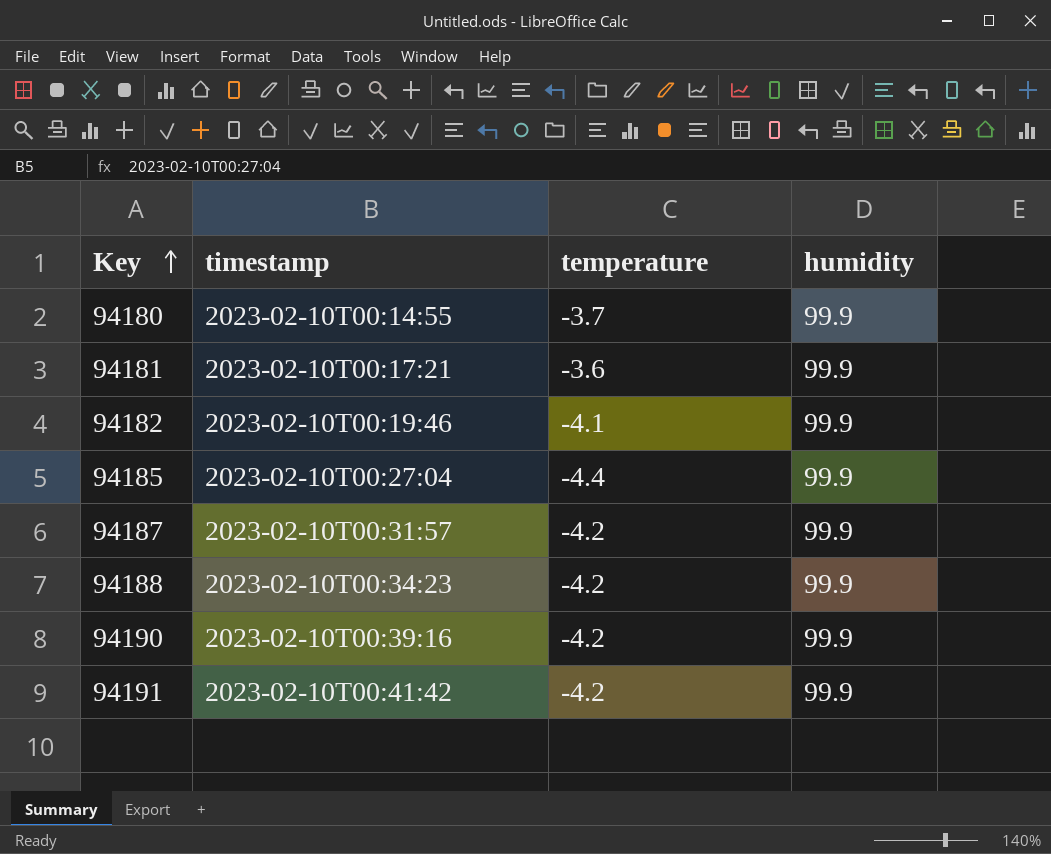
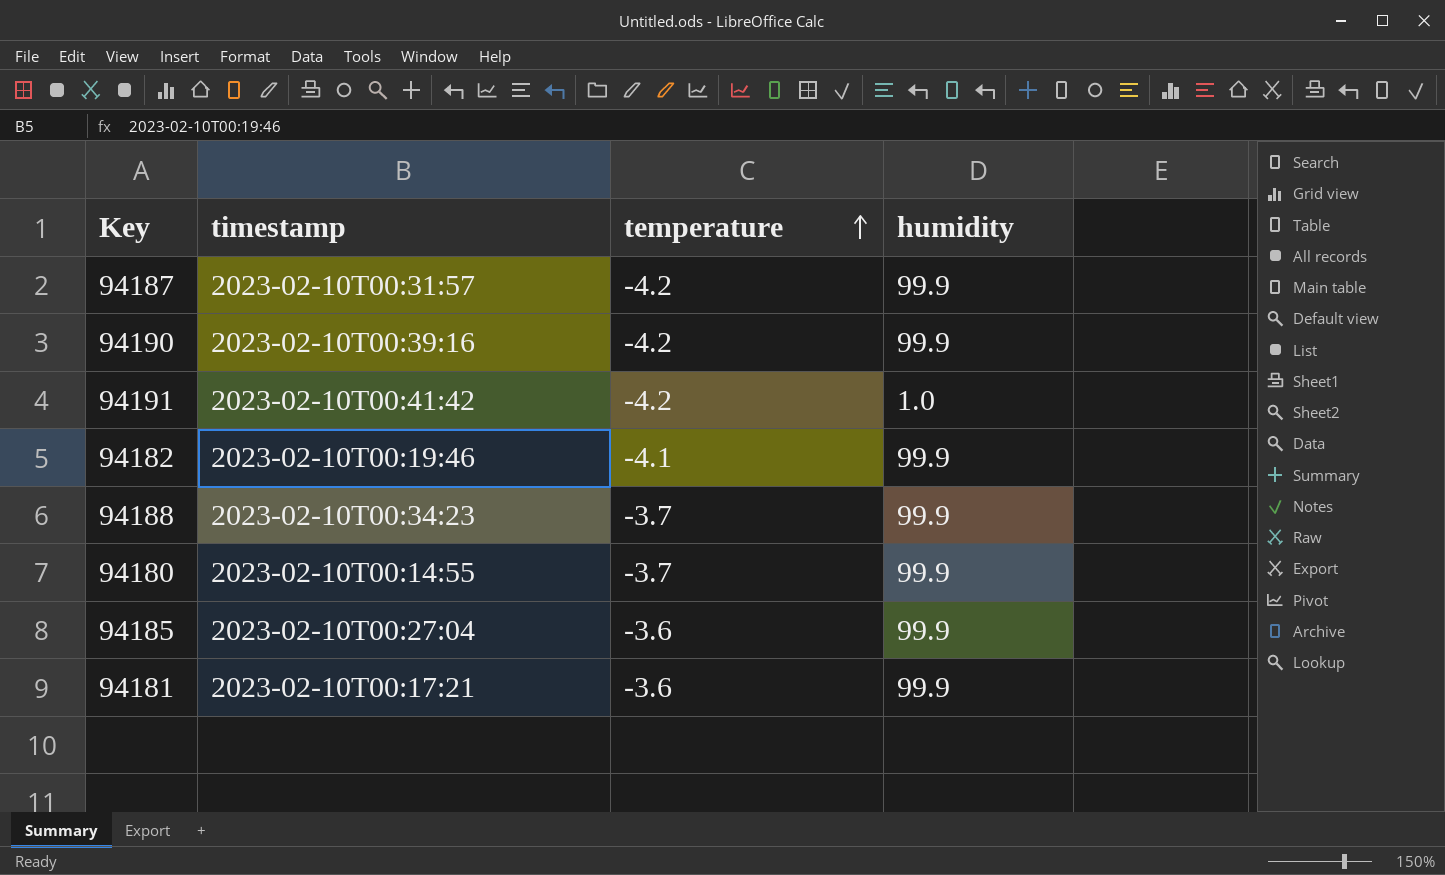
row order: Key ascending -> temperature ascending
94191 | humidity: 99.9 -> 1.0
94188 | temperature: -4.2 -> -3.7
94185 | temperature: -4.4 -> -3.6

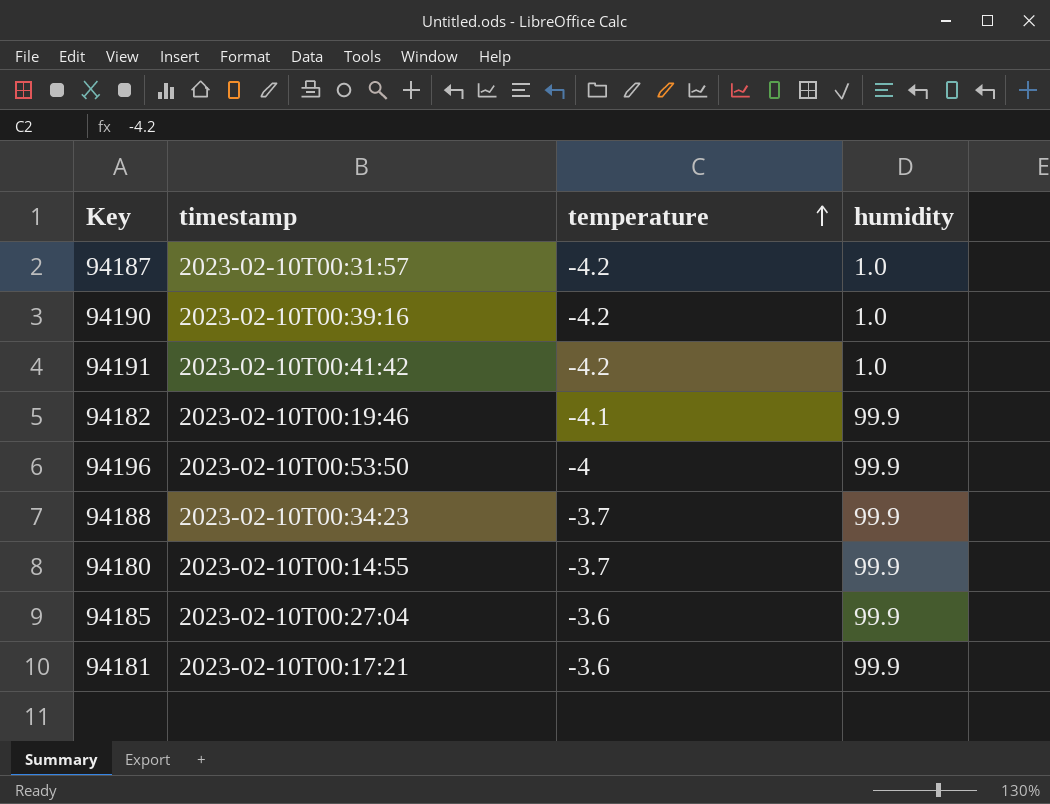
94187 | humidity: 99.9 -> 1.0
94190 | humidity: 99.9 -> 1.0
row 94196: none -> 2023-02-10T00:53:50 | -4 | 99.9

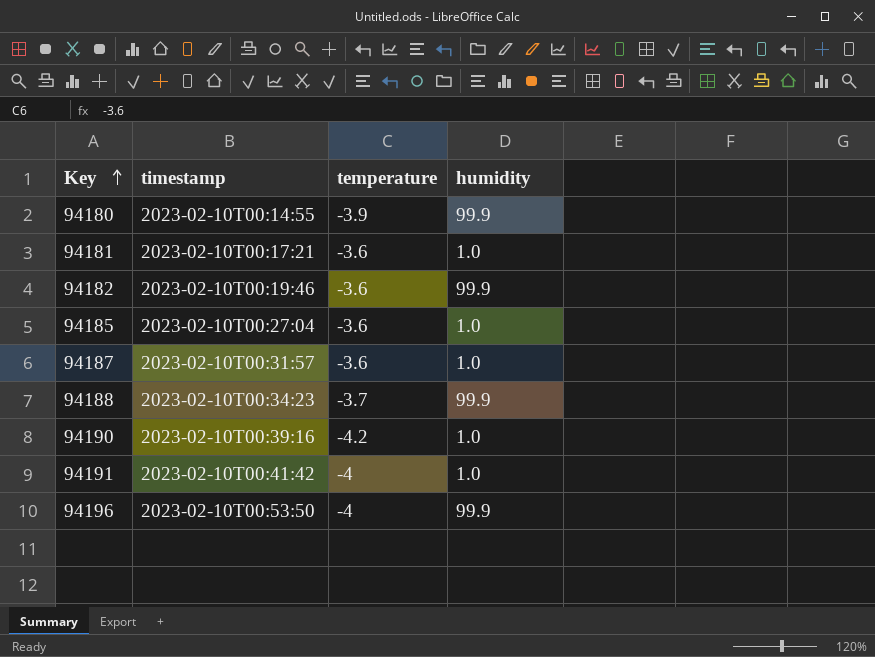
row order: temperature ascending -> Key ascending
94180 | temperature: -3.7 -> -3.9
94181 | humidity: 99.9 -> 1.0
94182 | temperature: -4.1 -> -3.6
94185 | humidity: 99.9 -> 1.0
94187 | temperature: -4.2 -> -3.6
94191 | temperature: -4.2 -> -4

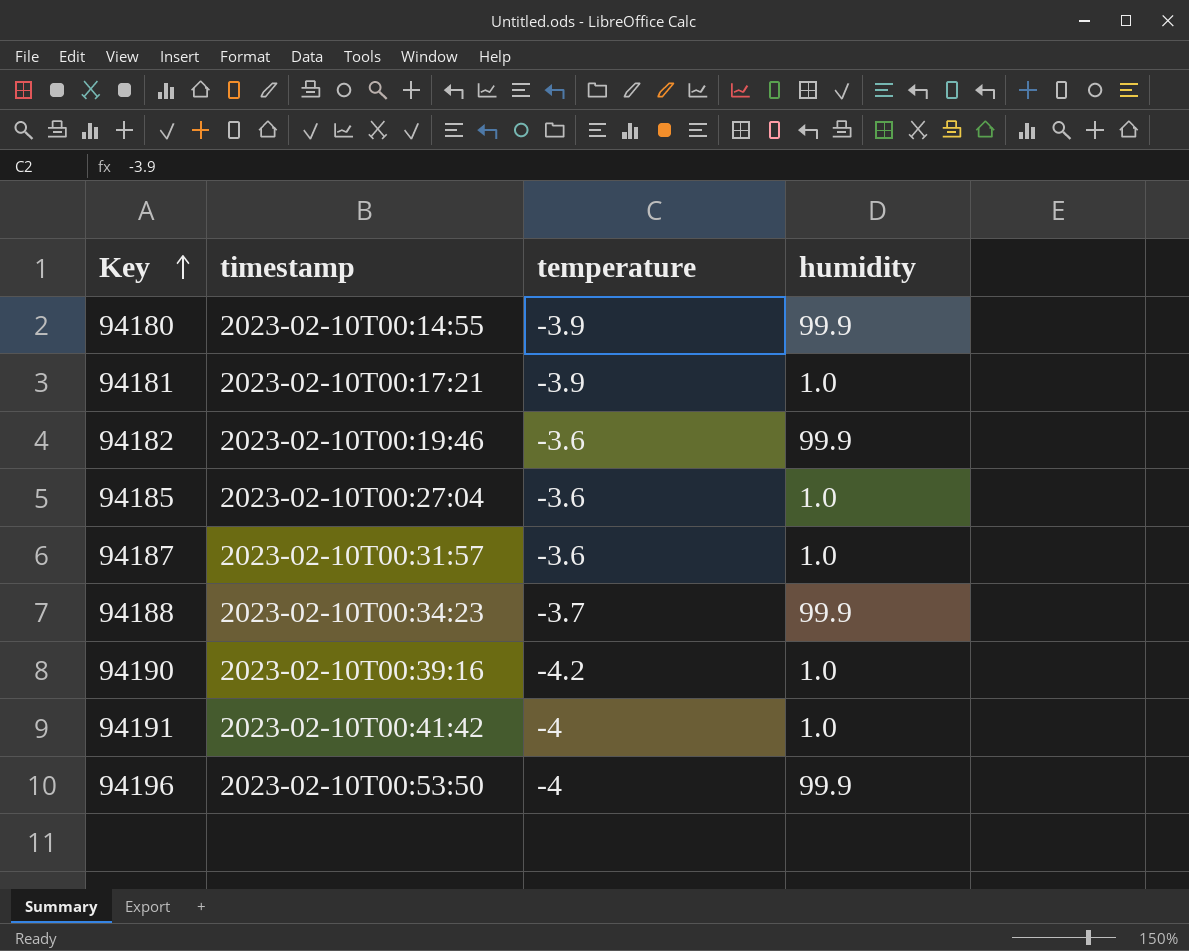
94181 | temperature: -3.6 -> -3.9

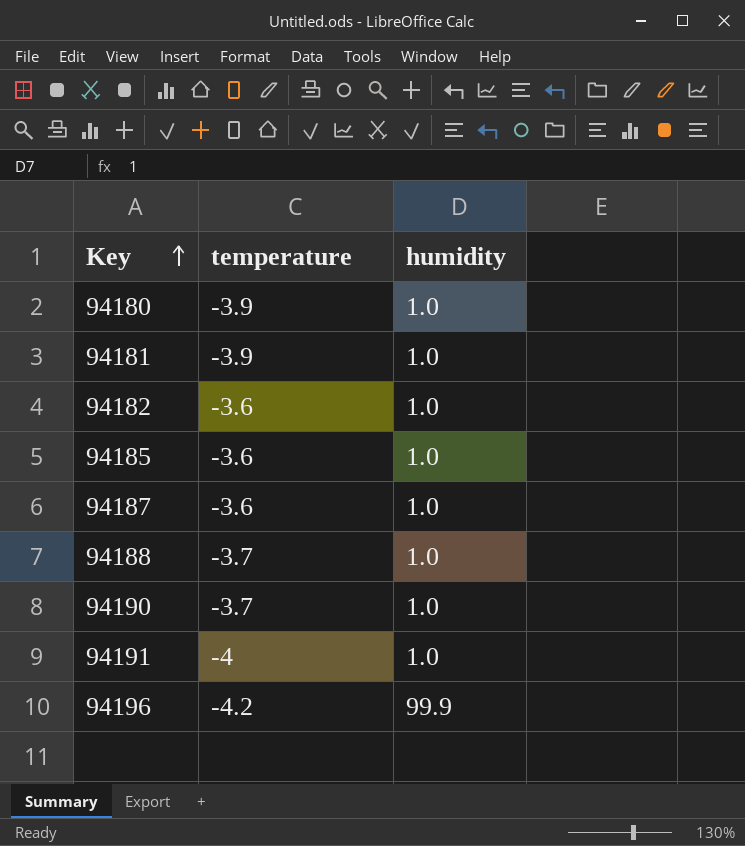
column timestamp | position: 2 -> none
94180 | humidity: 99.9 -> 1.0
94182 | humidity: 99.9 -> 1.0
94188 | humidity: 99.9 -> 1.0
94190 | temperature: -4.2 -> -3.7
94196 | temperature: -4 -> -4.2

